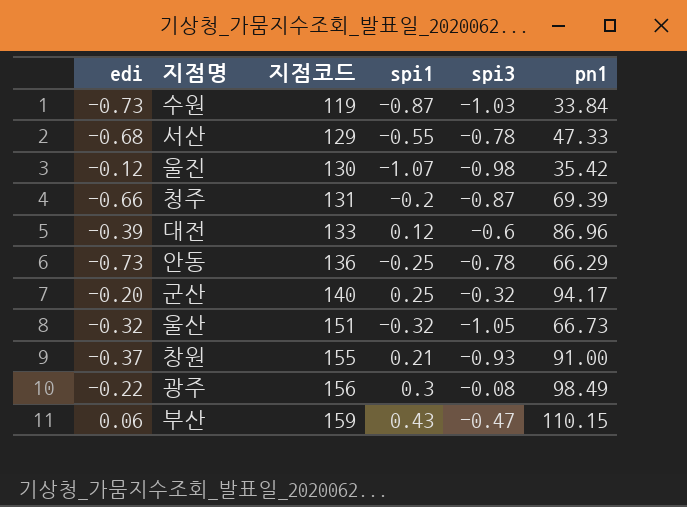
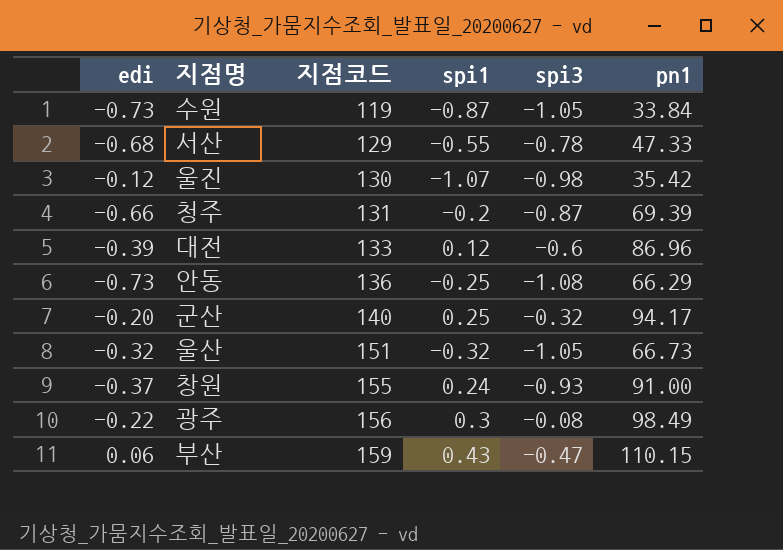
수원 | spi3: -1.03 -> -1.05
안동 | spi3: -0.78 -> -1.08
창원 | spi1: 0.21 -> 0.24

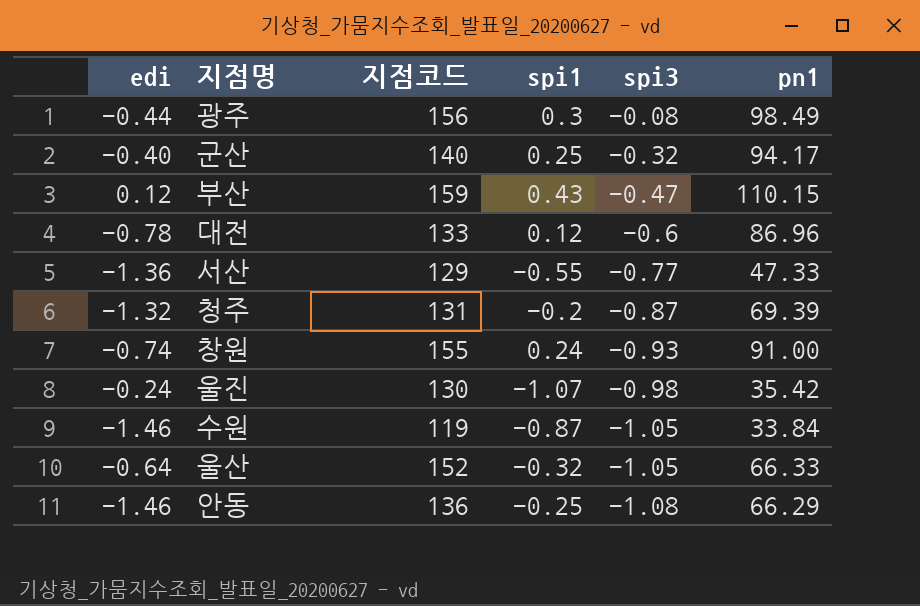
row order: 지점코드 ascending -> spi3 descending
광주 | edi: -0.22 -> -0.44
군산 | edi: -0.20 -> -0.40
부산 | edi: 0.06 -> 0.12
대전 | edi: -0.39 -> -0.78
서산 | edi: -0.68 -> -1.36
서산 | spi3: -0.78 -> -0.77
청주 | edi: -0.66 -> -1.32
창원 | edi: -0.37 -> -0.74
울진 | edi: -0.12 -> -0.24
수원 | edi: -0.73 -> -1.46
울산 | edi: -0.32 -> -0.64
울산 | 지점코드: 151 -> 152
울산 | pn1: 66.73 -> 66.33
안동 | edi: -0.73 -> -1.46

